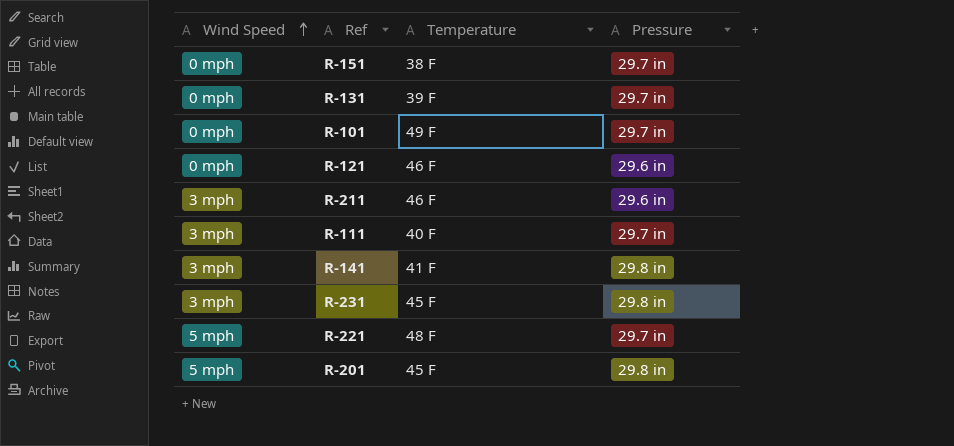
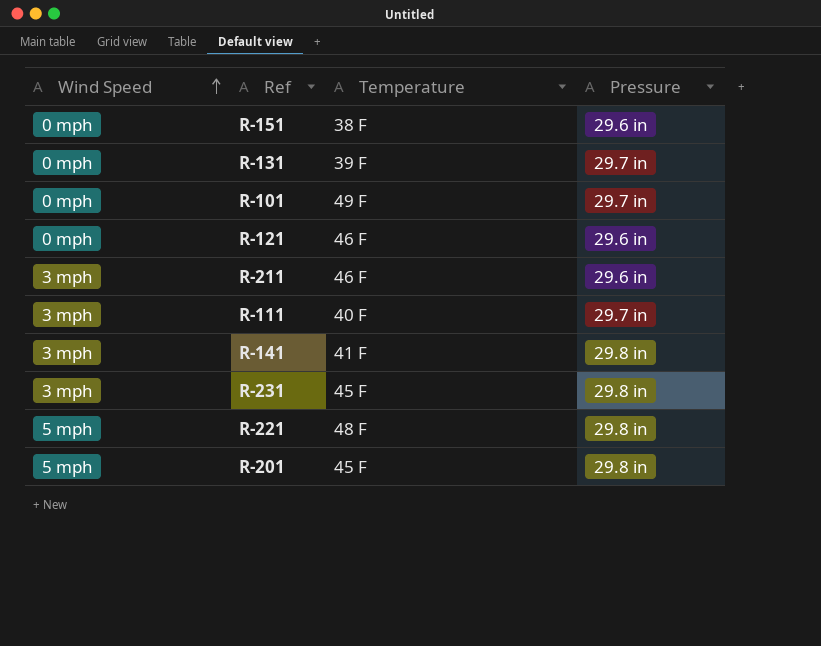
R-151 | Pressure: 29.7 in -> 29.6 in
R-221 | Pressure: 29.7 in -> 29.8 in

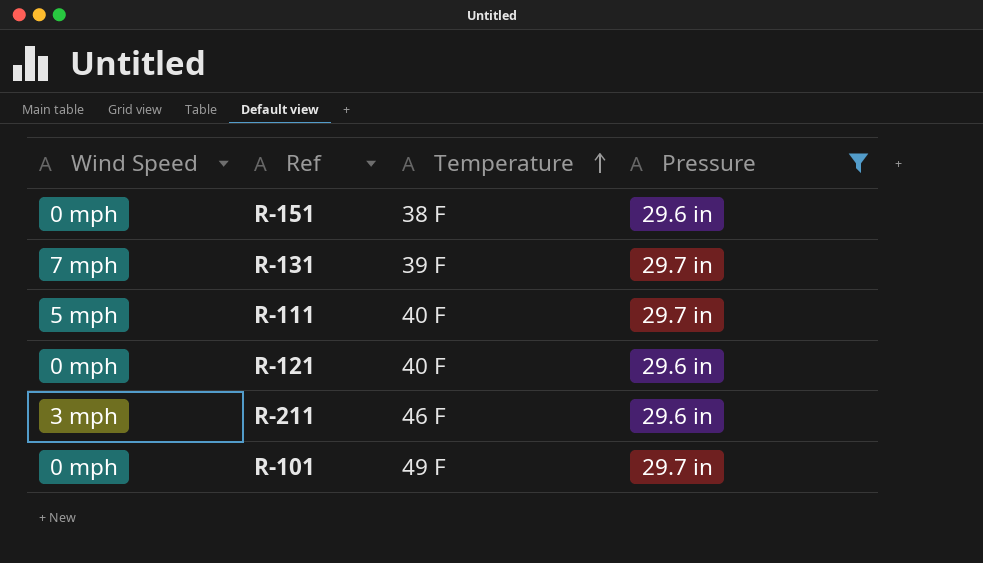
filter: none -> Pressure != 29.8 in
row order: Wind Speed ascending -> Temperature ascending
R-131 | Wind Speed: 0 mph -> 7 mph
R-111 | Wind Speed: 3 mph -> 5 mph
R-121 | Temperature: 46 F -> 40 F

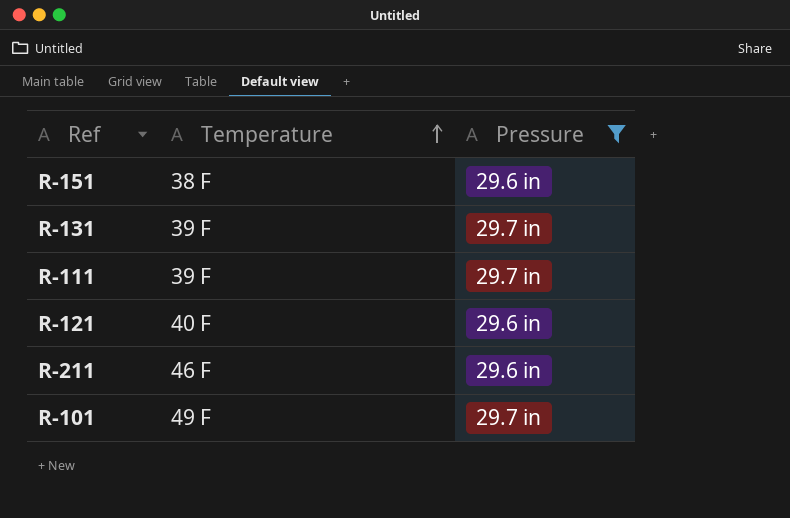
column Wind Speed | position: 1 -> none
R-111 | Temperature: 40 F -> 39 F

